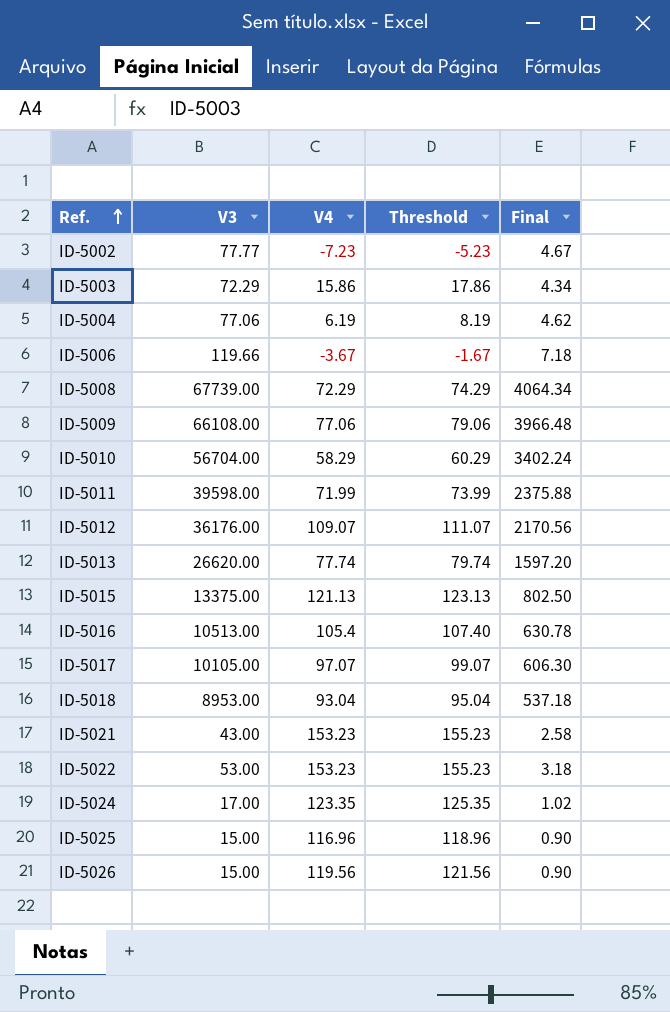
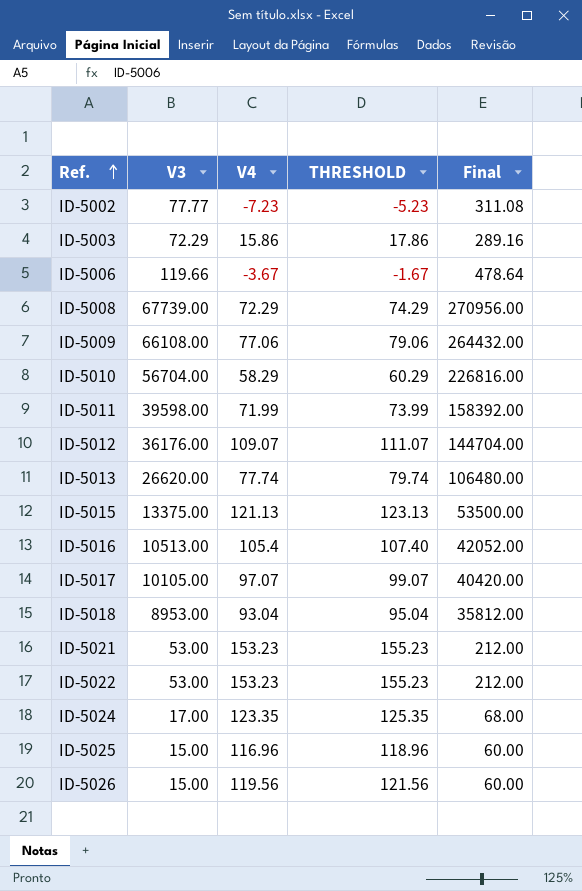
column name: Threshold -> THRESHOLD
column Final | formula: [V3] * 0.06 -> [V3] * 4
row ID-5004: 77.06 | 6.19 | 8.19 | 4.62 -> none
ID-5021 | V3: 43.00 -> 53.00

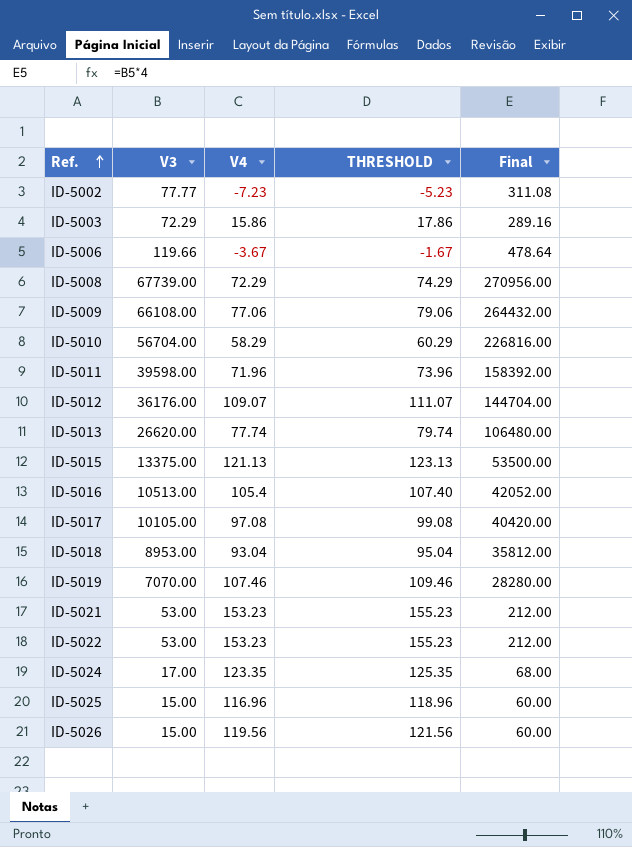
ID-5011 | V4: 71.99 -> 71.96
ID-5011 | THRESHOLD: 73.99 -> 73.96
ID-5017 | V4: 97.07 -> 97.08
ID-5017 | THRESHOLD: 99.07 -> 99.08
row ID-5019: none -> 7070.00 | 107.46 | 109.46 | 28280.00

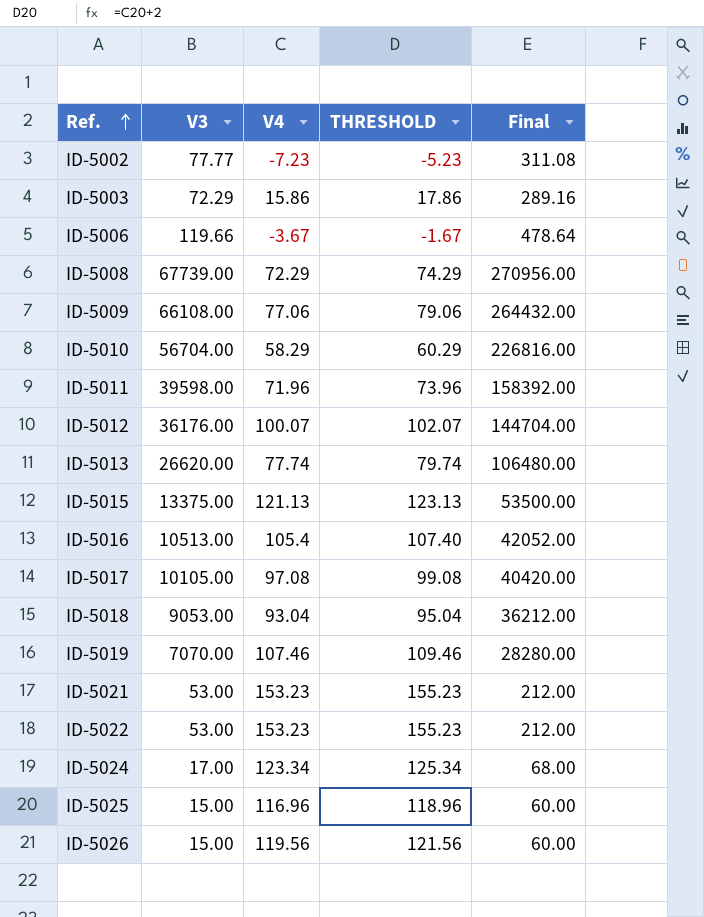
ID-5012 | V4: 109.07 -> 100.07
ID-5012 | THRESHOLD: 111.07 -> 102.07
ID-5018 | V3: 8953.00 -> 9053.00
ID-5018 | Final: 35812.00 -> 36212.00
ID-5024 | V4: 123.35 -> 123.34
ID-5024 | THRESHOLD: 125.35 -> 125.34

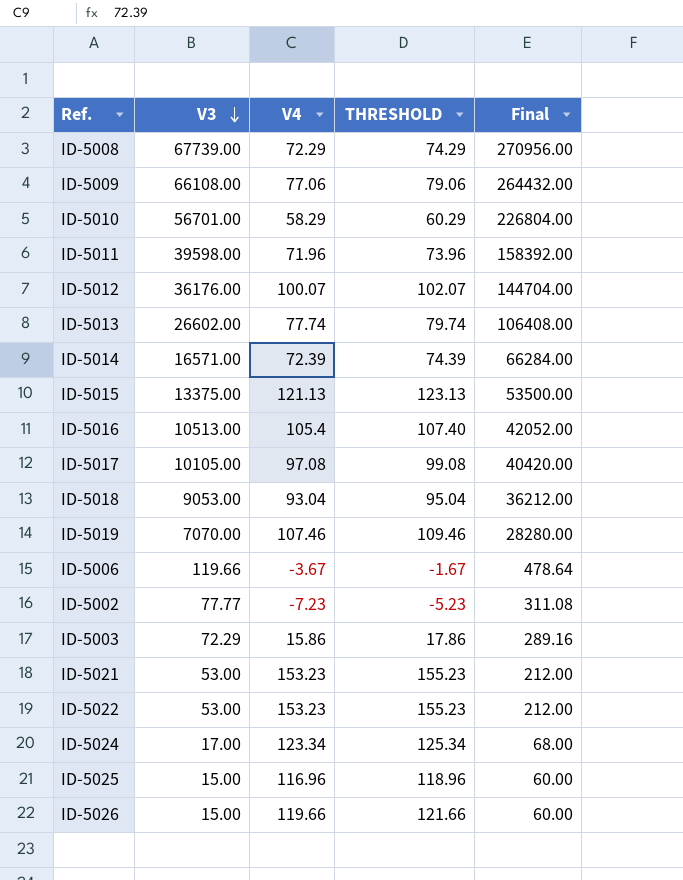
row order: Ref. ascending -> V3 descending
ID-5010 | V3: 56704.00 -> 56701.00
ID-5010 | Final: 226816.00 -> 226804.00
ID-5013 | V3: 26620.00 -> 26602.00
ID-5013 | Final: 106480.00 -> 106408.00
row ID-5014: none -> 16571.00 | 72.39 | 74.39 | 66284.00
ID-5026 | V4: 119.56 -> 119.66
ID-5026 | THRESHOLD: 121.56 -> 121.66

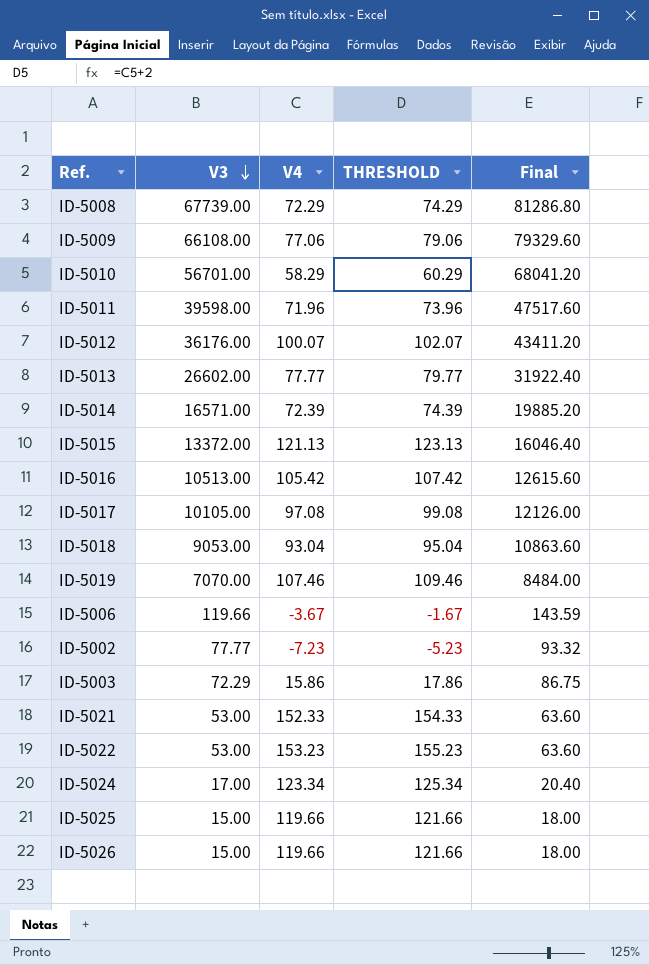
column Final | formula: [V3] * 4 -> [V3] * 1.2
ID-5013 | V4: 77.74 -> 77.77
ID-5013 | THRESHOLD: 79.74 -> 79.77
ID-5015 | V3: 13375.00 -> 13372.00
ID-5016 | V4: 105.4 -> 105.42
ID-5016 | THRESHOLD: 107.40 -> 107.42
ID-5021 | V4: 153.23 -> 152.33
ID-5021 | THRESHOLD: 155.23 -> 154.33
ID-5025 | V4: 116.96 -> 119.66
ID-5025 | THRESHOLD: 118.96 -> 121.66

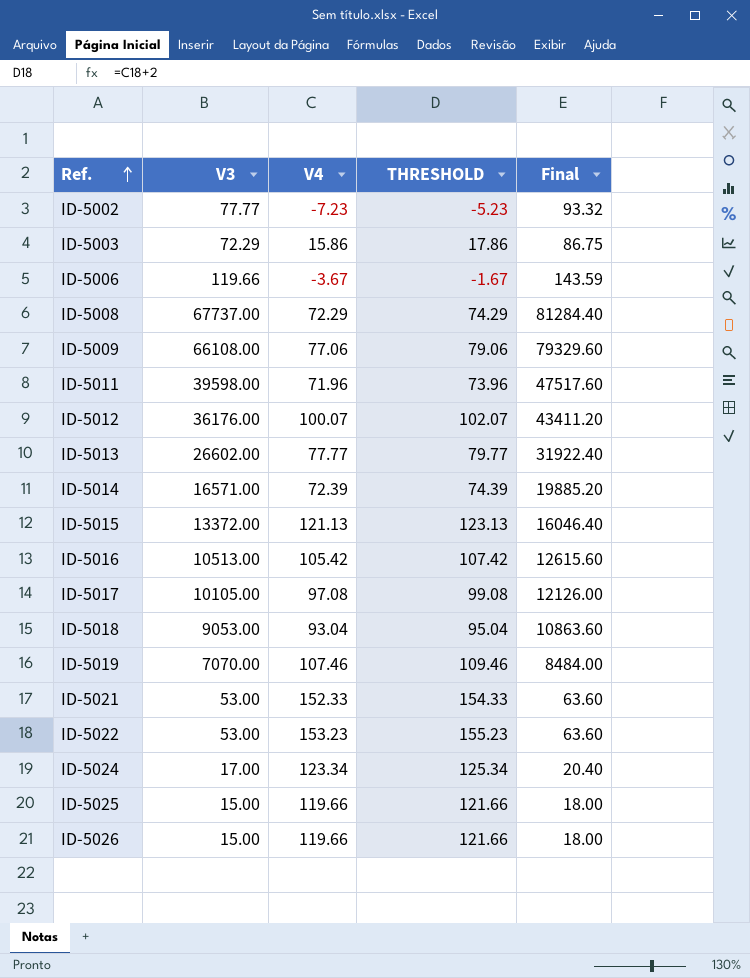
row order: V3 descending -> Ref. ascending
row ID-5010: 56701.00 | 58.29 | 60.29 | 68041.20 -> none
ID-5008 | V3: 67739.00 -> 67737.00
ID-5008 | Final: 81286.80 -> 81284.40

